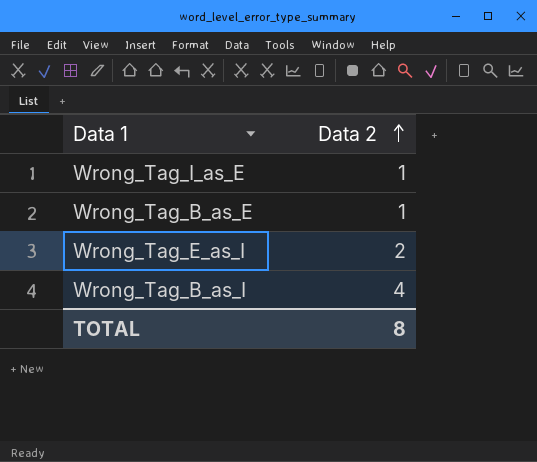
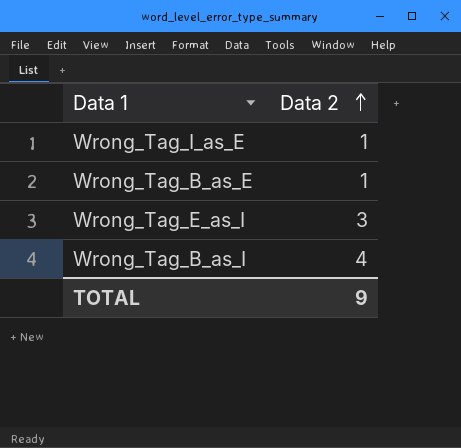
Wrong_Tag_E_as_I | Data 2: 2 -> 3
TOTAL | Data 2: 8 -> 9

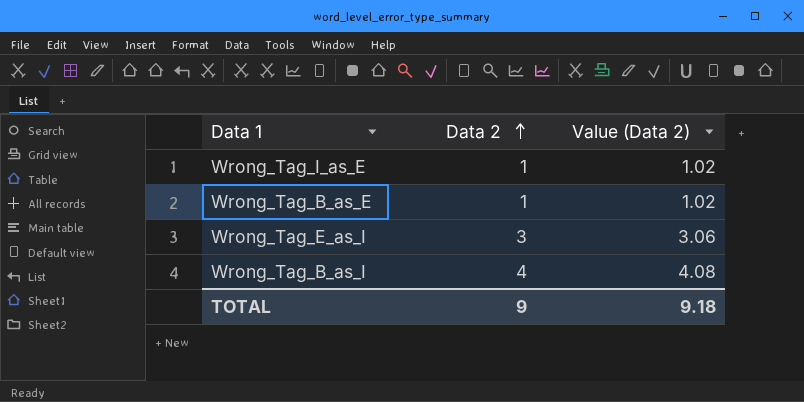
column Value (Data 2) | formula: none -> [Data 2] * 1.02

